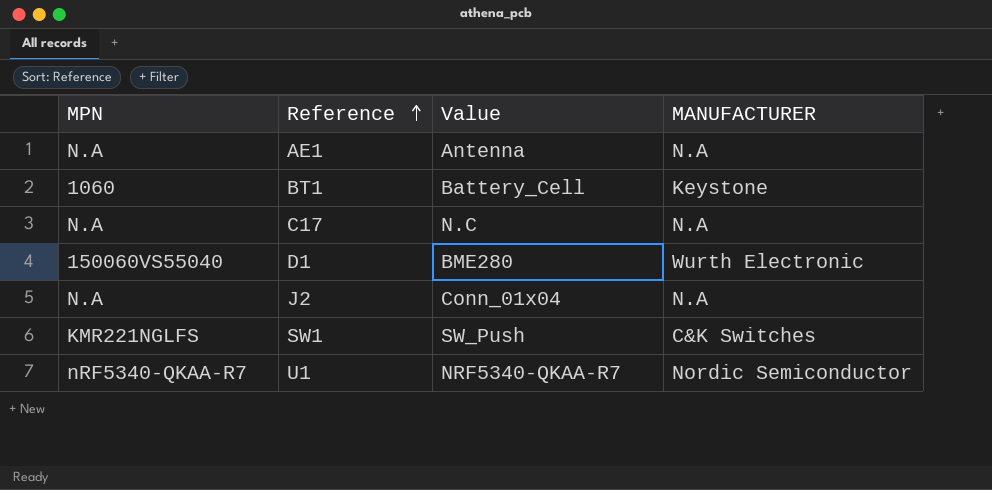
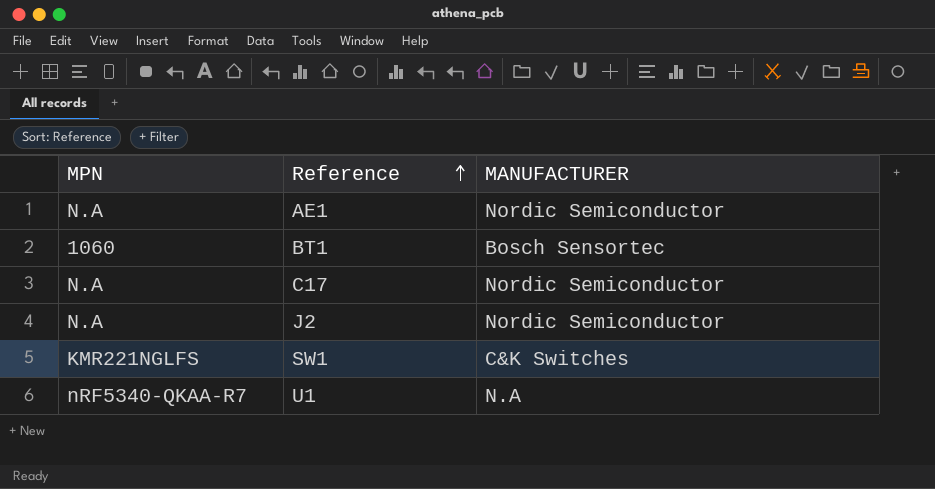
column Value | position: 3 -> none
row D1: 150060VS55040 | BME280 | Wurth Electronic -> none
AE1 | MANUFACTURER: N.A -> Nordic Semiconductor
BT1 | MANUFACTURER: Keystone -> Bosch Sensortec
C17 | MANUFACTURER: N.A -> Nordic Semiconductor
J2 | MANUFACTURER: N.A -> Nordic Semiconductor
U1 | MANUFACTURER: Nordic Semiconductor -> N.A

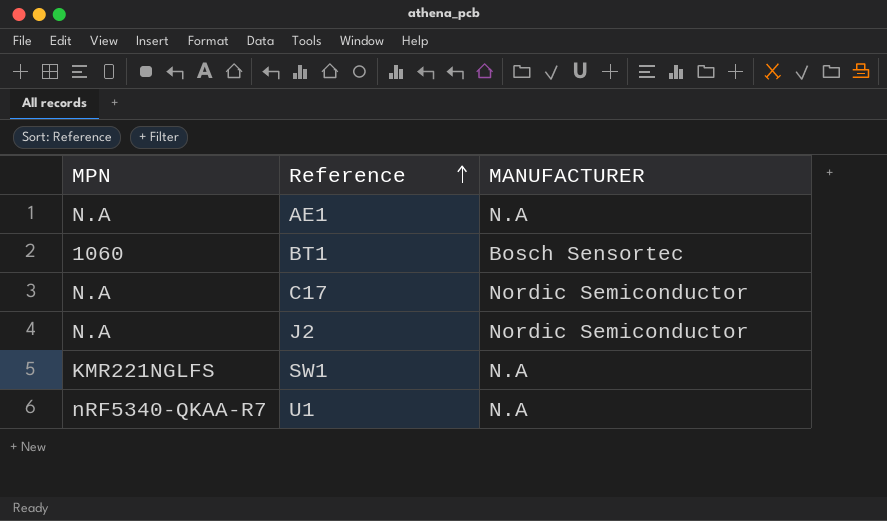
AE1 | MANUFACTURER: Nordic Semiconductor -> N.A
SW1 | MANUFACTURER: C&K Switches -> N.A

